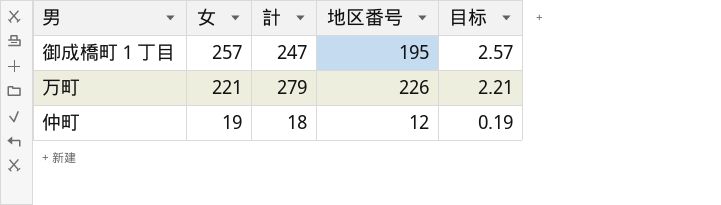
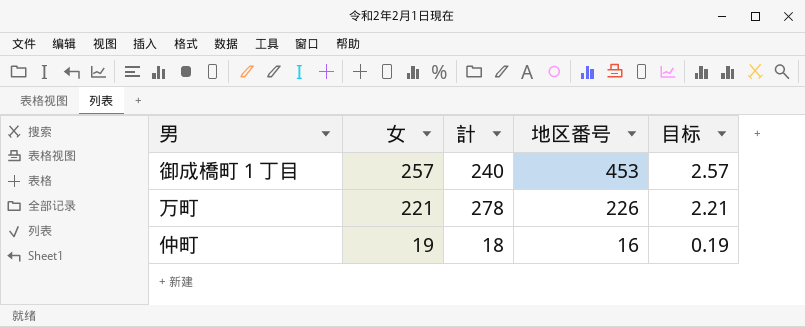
御成橋町１丁目 | 計: 247 -> 240
御成橋町１丁目 | 地区番号: 195 -> 453
万町 | 計: 279 -> 278
仲町 | 地区番号: 12 -> 16

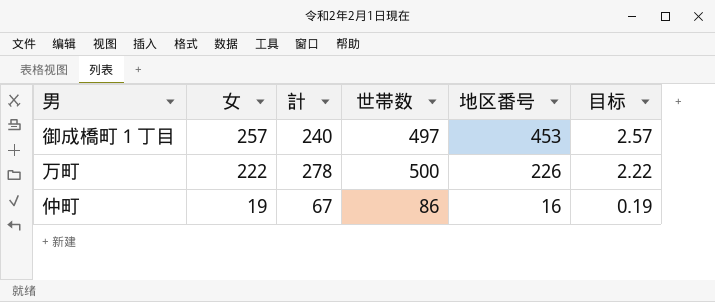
column 世帯数 | formula: none -> [女] + [計]
万町 | 女: 221 -> 222
万町 | 目标: 2.21 -> 2.22
仲町 | 計: 18 -> 67

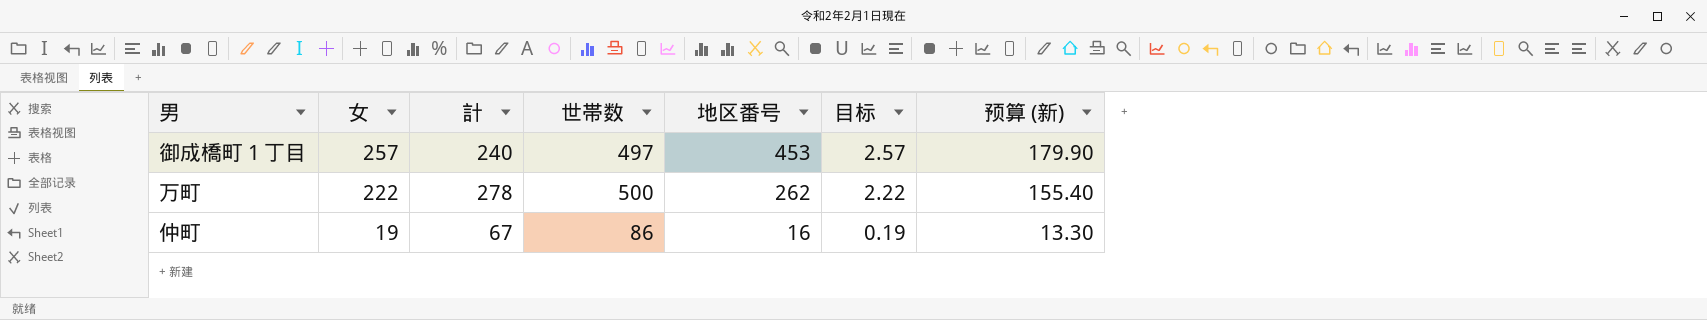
column 预算 (新) | formula: none -> [女] * 0.7
万町 | 地区番号: 226 -> 262

